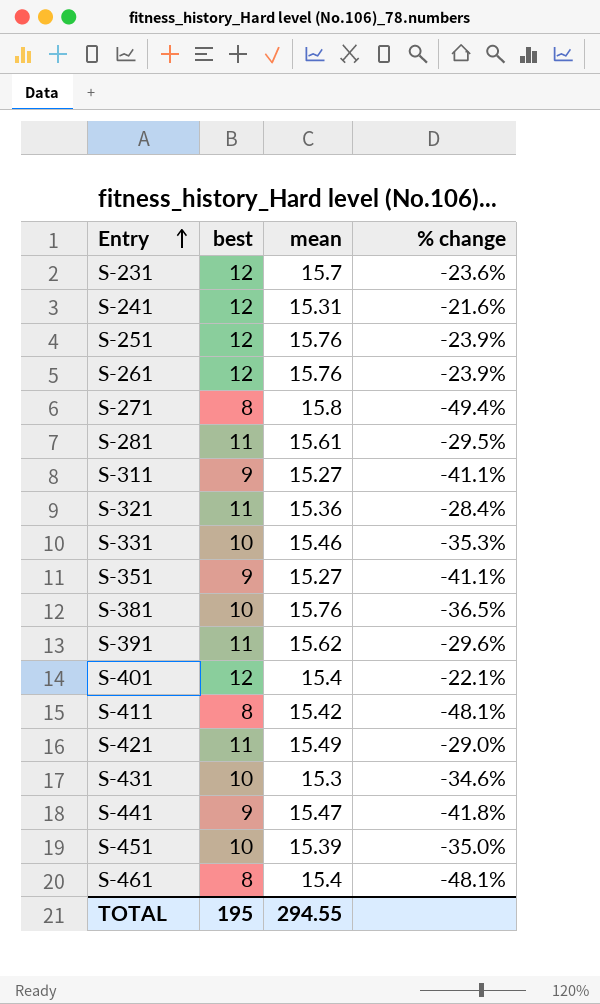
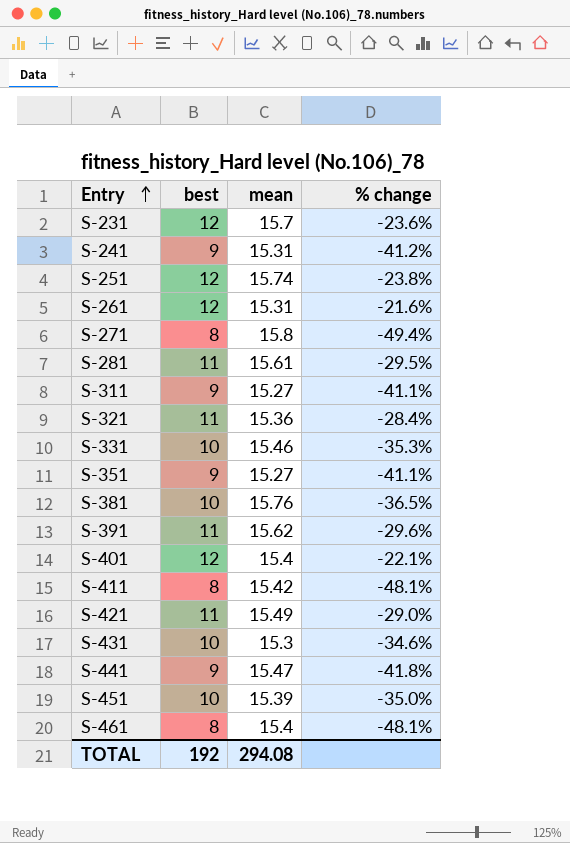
S-241 | best: 12 -> 9
S-241 | % change: -21.6% -> -41.2%
S-251 | mean: 15.76 -> 15.74
S-251 | % change: -23.9% -> -23.8%
S-261 | mean: 15.76 -> 15.31
S-261 | % change: -23.9% -> -21.6%
TOTAL | best: 195 -> 192
TOTAL | mean: 294.55 -> 294.08

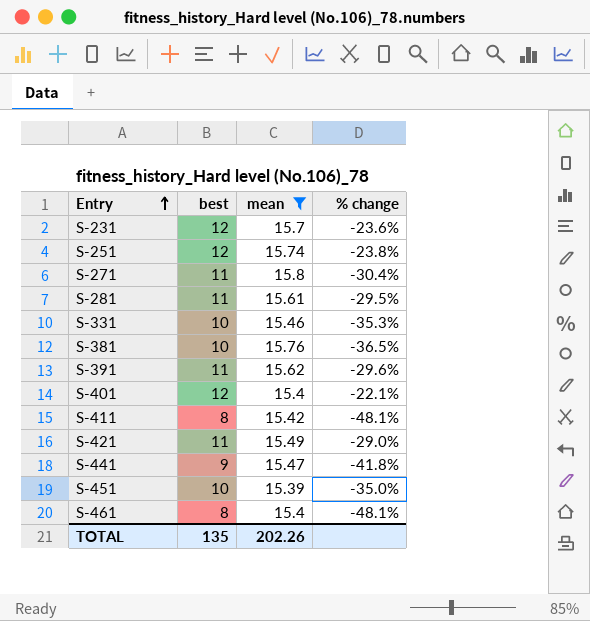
filter: none -> mean >= 15.39
S-271 | best: 8 -> 11
S-271 | % change: -49.4% -> -30.4%
TOTAL | best: 192 -> 135
TOTAL | mean: 294.08 -> 202.26

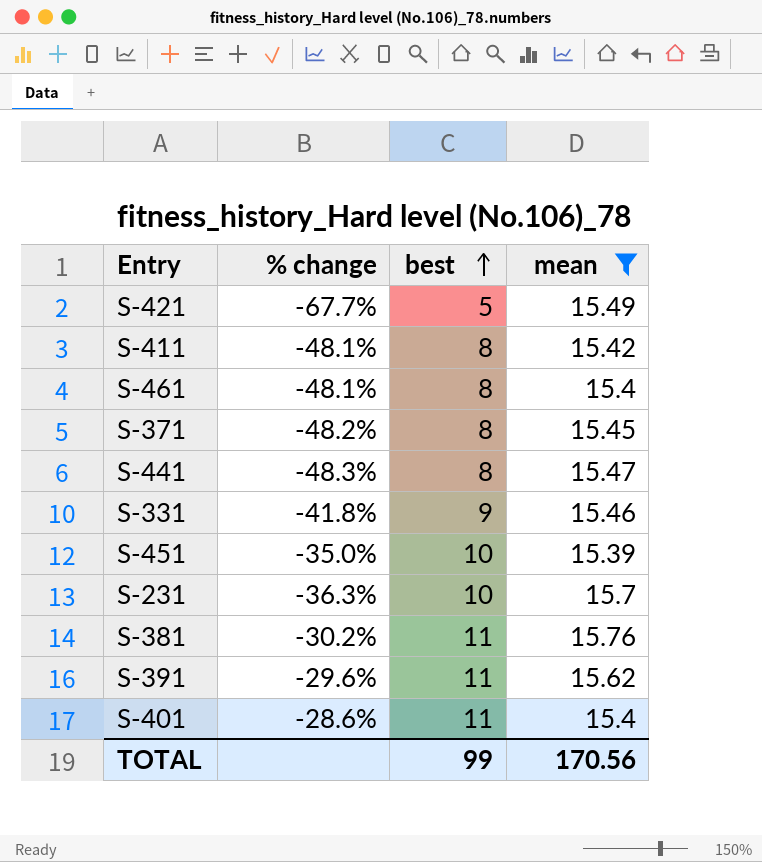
row order: Entry ascending -> best ascending
column % change | position: 4 -> 2
row S-251: 12 | 15.74 | -23.8% -> none
row S-271: 11 | 15.8 | -30.4% -> none
row S-281: 11 | 15.61 | -29.5% -> none
S-421 | % change: -29.0% -> -67.7%
S-421 | best: 11 -> 5
row S-371: none -> -48.2% | 8 | 15.45
S-441 | % change: -41.8% -> -48.3%
S-441 | best: 9 -> 8
S-331 | % change: -35.3% -> -41.8%
S-331 | best: 10 -> 9
S-231 | % change: -23.6% -> -36.3%
S-231 | best: 12 -> 10
S-381 | % change: -36.5% -> -30.2%
S-381 | best: 10 -> 11
S-401 | % change: -22.1% -> -28.6%
S-401 | best: 12 -> 11
TOTAL | best: 135 -> 99
TOTAL | mean: 202.26 -> 170.56

